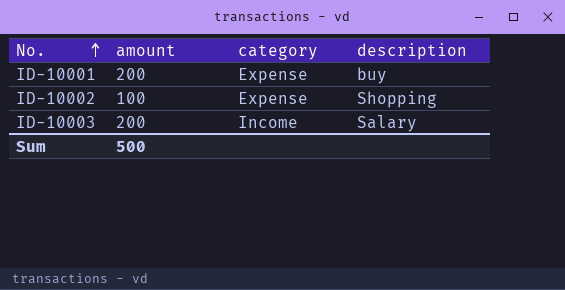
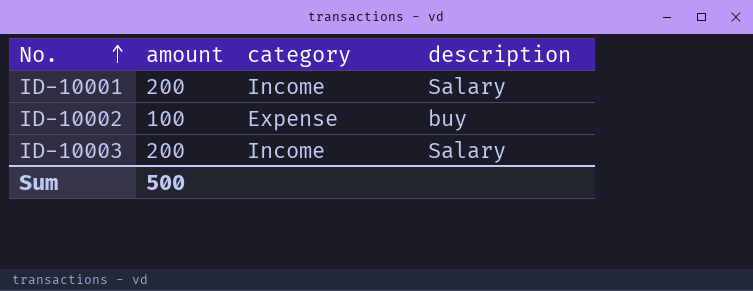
ID-10001 | category: Expense -> Income
ID-10001 | description: buy -> Salary
ID-10002 | description: Shopping -> buy

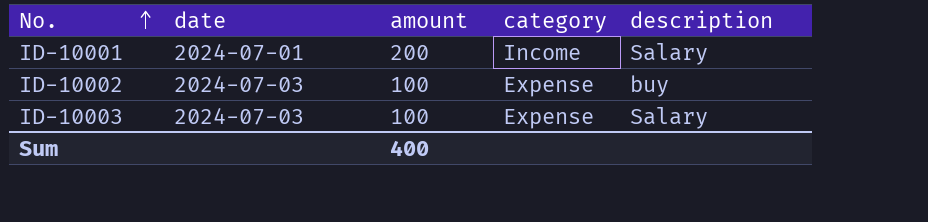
column date | position: none -> 2
ID-10003 | amount: 200 -> 100
ID-10003 | category: Income -> Expense
Sum | amount: 500 -> 400

